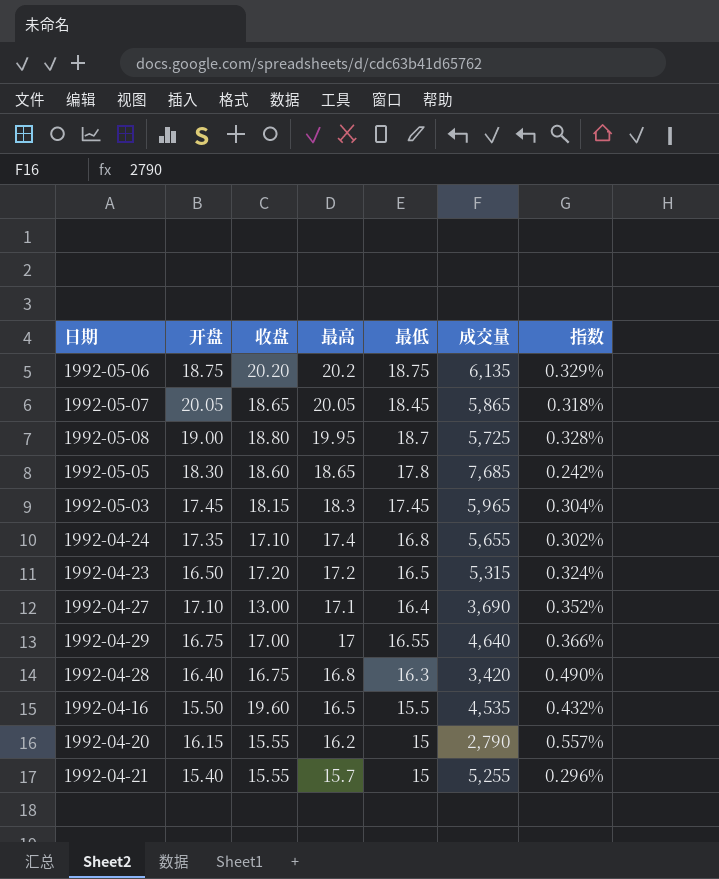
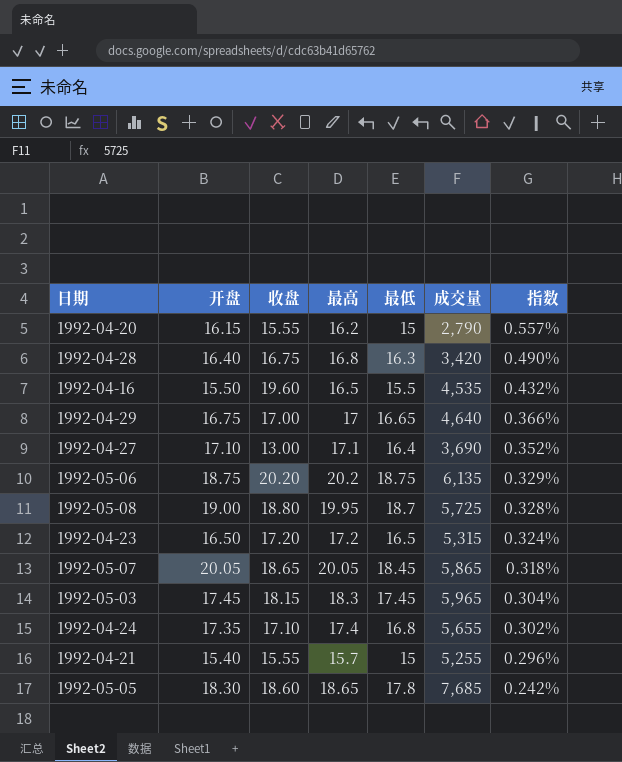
row order: 最高 descending -> 指数 descending
1992-04-29 | 最低: 16.55 -> 16.65

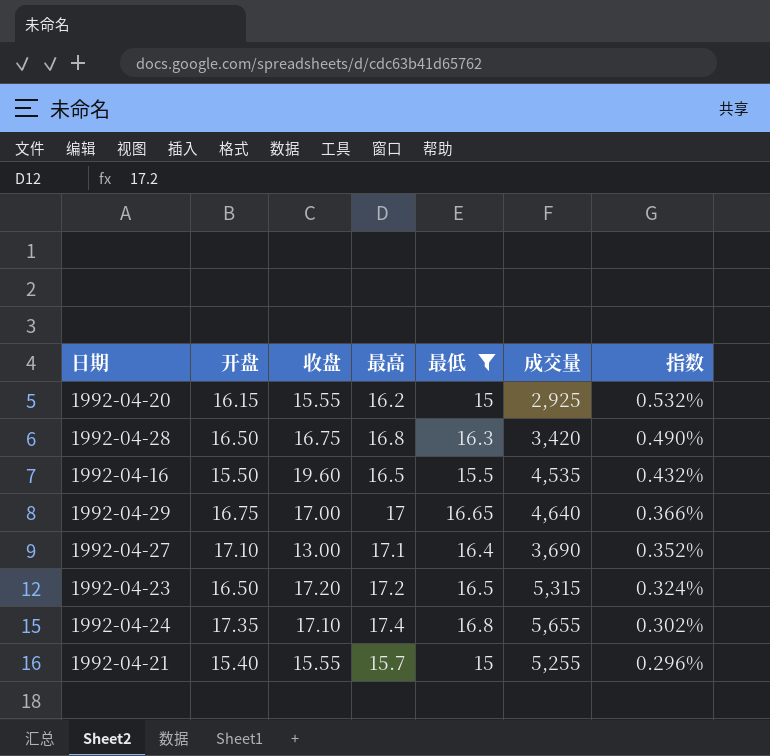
filter: none -> 最低 <= 16.8
1992-04-20 | 成交量: 2,790 -> 2,925
1992-04-20 | 指数: 0.557% -> 0.532%
1992-04-28 | 开盘: 16.40 -> 16.50

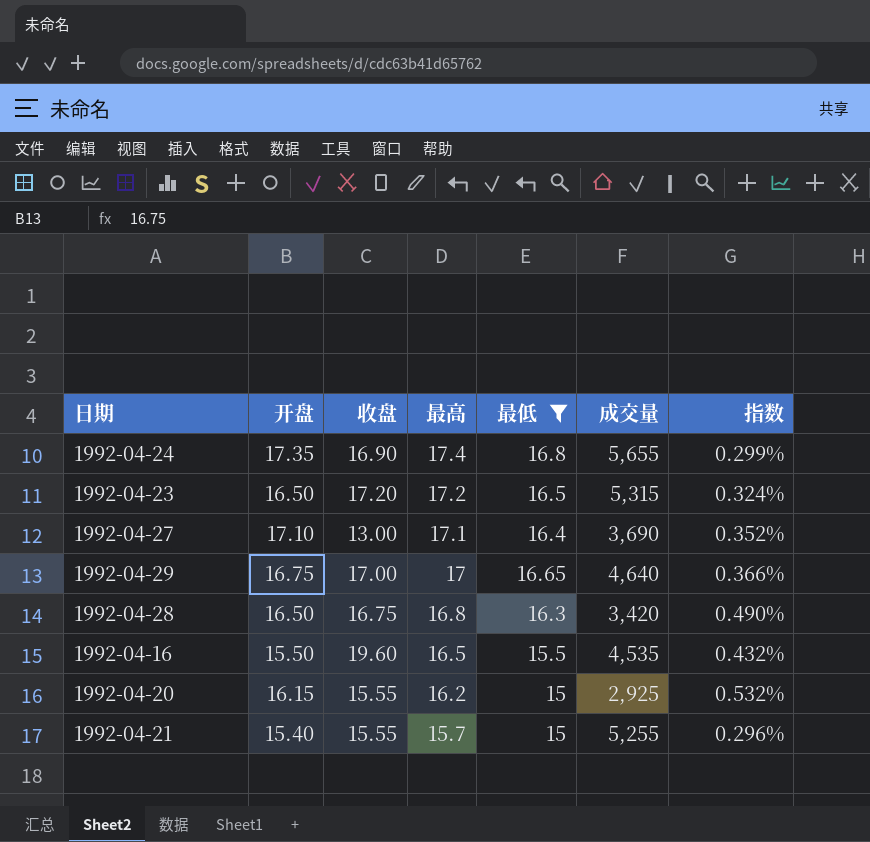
row order: 指数 descending -> 最高 descending
1992-04-24 | 收盘: 17.10 -> 16.90
1992-04-24 | 指数: 0.302% -> 0.299%

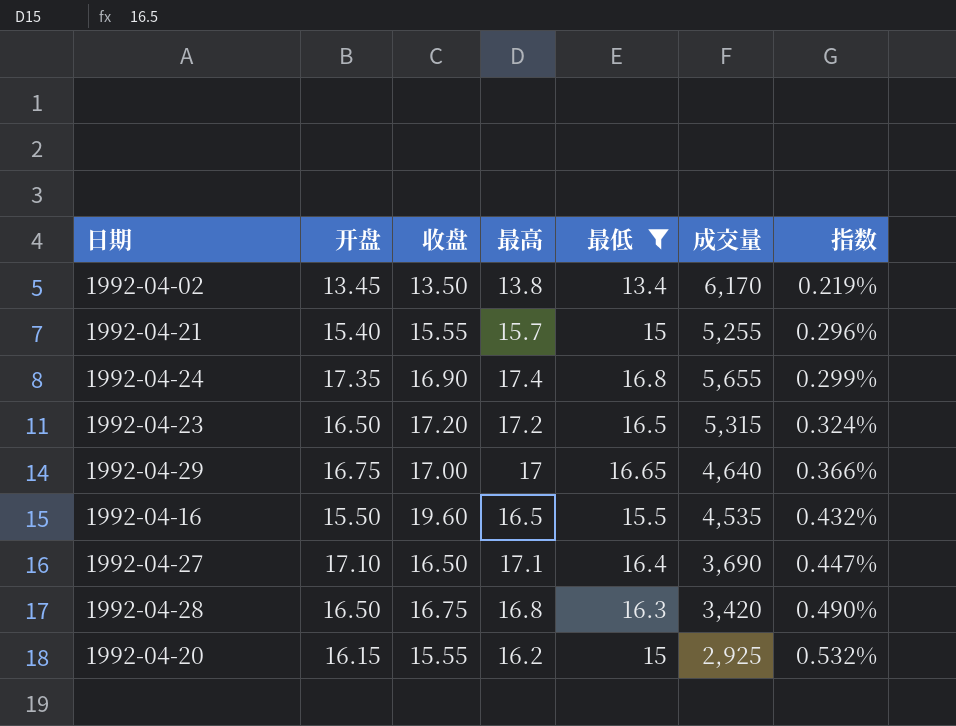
row order: 最高 descending -> 指数 ascending
row 1992-04-02: none -> 13.45 | 13.50 | 13.8 | 13.4 | 6,170 | 0.219%
1992-04-27 | 收盘: 13.00 -> 16.50
1992-04-27 | 指数: 0.352% -> 0.447%

